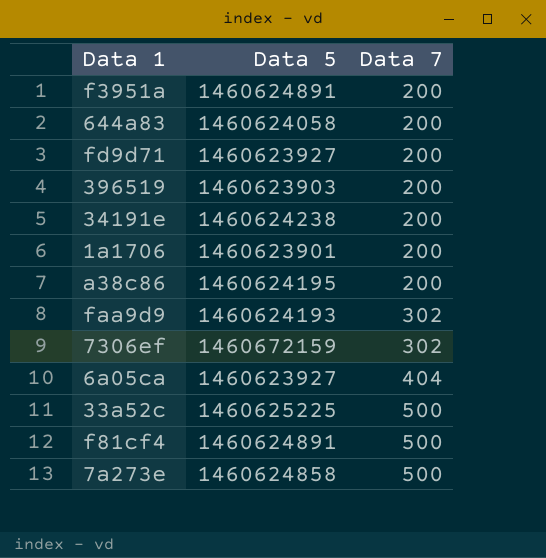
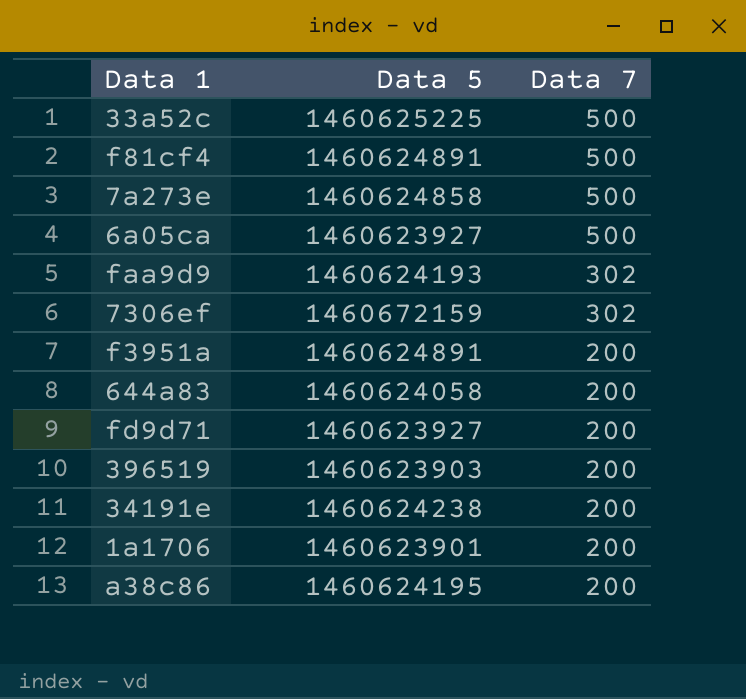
row order: Data 7 ascending -> Data 7 descending
6a05ca | Data 7: 404 -> 500

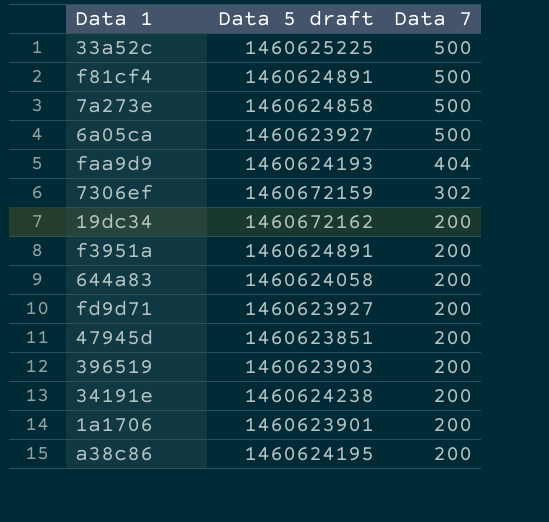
column name: Data 5 -> Data 5 draft
faa9d9 | Data 7: 302 -> 404
row 19dc34: none -> 1460672162 | 200
row 47945d: none -> 1460623851 | 200

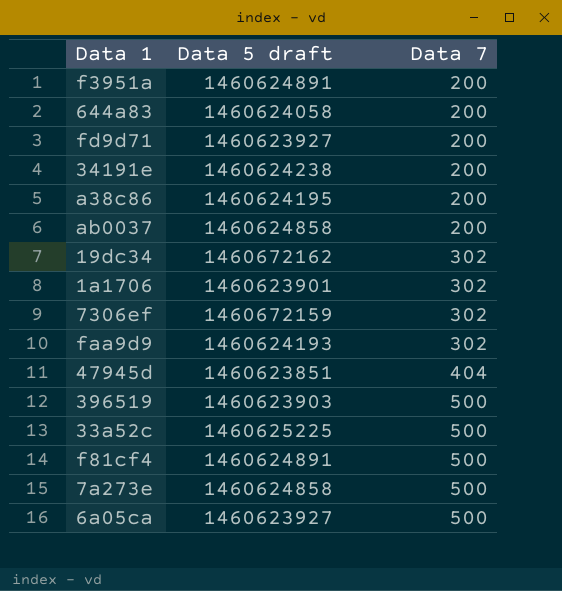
row order: Data 7 descending -> Data 7 ascending
row ab0037: none -> 1460624858 | 200
19dc34 | Data 7: 200 -> 302
1a1706 | Data 7: 200 -> 302
faa9d9 | Data 7: 404 -> 302
47945d | Data 7: 200 -> 404
396519 | Data 7: 200 -> 500

